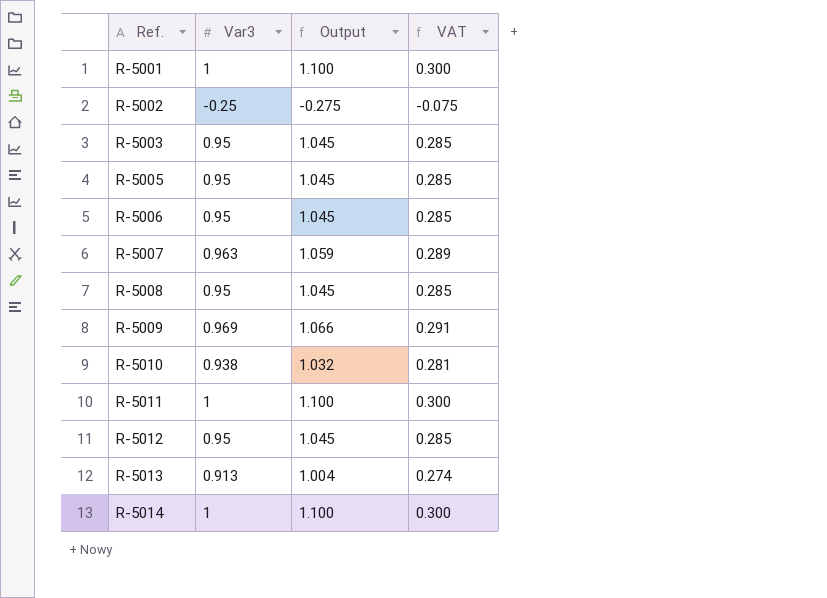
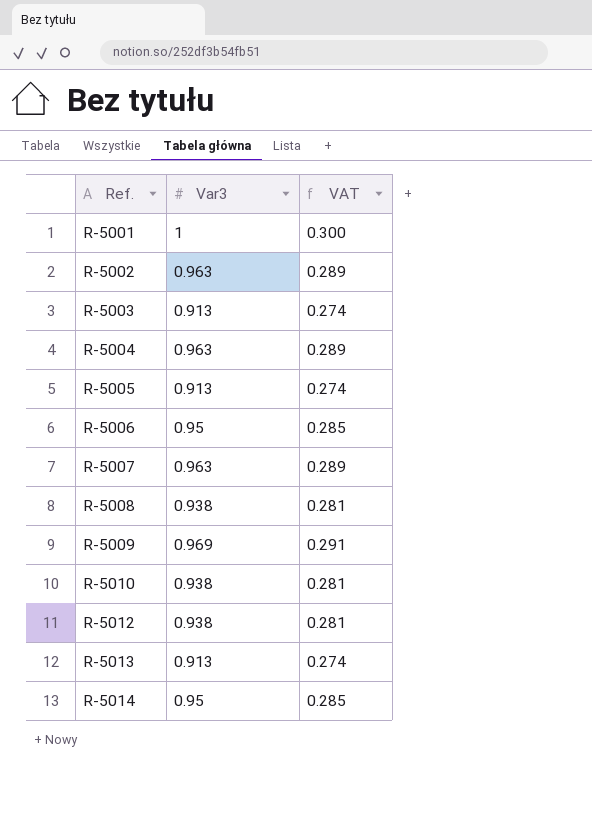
column Output | formula: [Var3] * 1.1 -> none
row R-5011: 1 | 1.100 | 0.300 -> none
R-5002 | Var3: -0.25 -> 0.963
R-5002 | VAT: -0.075 -> 0.289
R-5003 | Var3: 0.95 -> 0.913
R-5003 | VAT: 0.285 -> 0.274
row R-5004: none -> 0.963 | 0.289
R-5005 | Var3: 0.95 -> 0.913
R-5005 | VAT: 0.285 -> 0.274
R-5008 | Var3: 0.95 -> 0.938
R-5008 | VAT: 0.285 -> 0.281
R-5012 | Var3: 0.95 -> 0.938
R-5012 | VAT: 0.285 -> 0.281
R-5014 | Var3: 1 -> 0.95
R-5014 | VAT: 0.300 -> 0.285

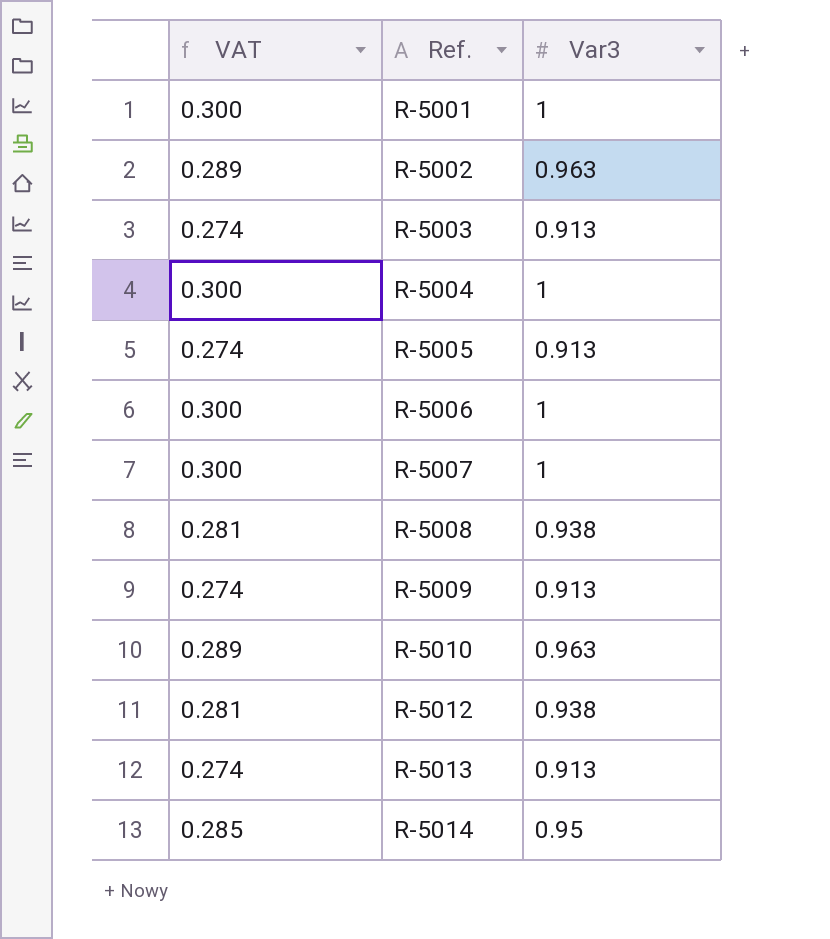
column VAT | position: 3 -> 1
R-5004 | VAT: 0.289 -> 0.300
R-5004 | Var3: 0.963 -> 1
R-5006 | VAT: 0.285 -> 0.300
R-5006 | Var3: 0.95 -> 1
R-5007 | VAT: 0.289 -> 0.300
R-5007 | Var3: 0.963 -> 1
R-5009 | VAT: 0.291 -> 0.274
R-5009 | Var3: 0.969 -> 0.913
R-5010 | VAT: 0.281 -> 0.289
R-5010 | Var3: 0.938 -> 0.963

